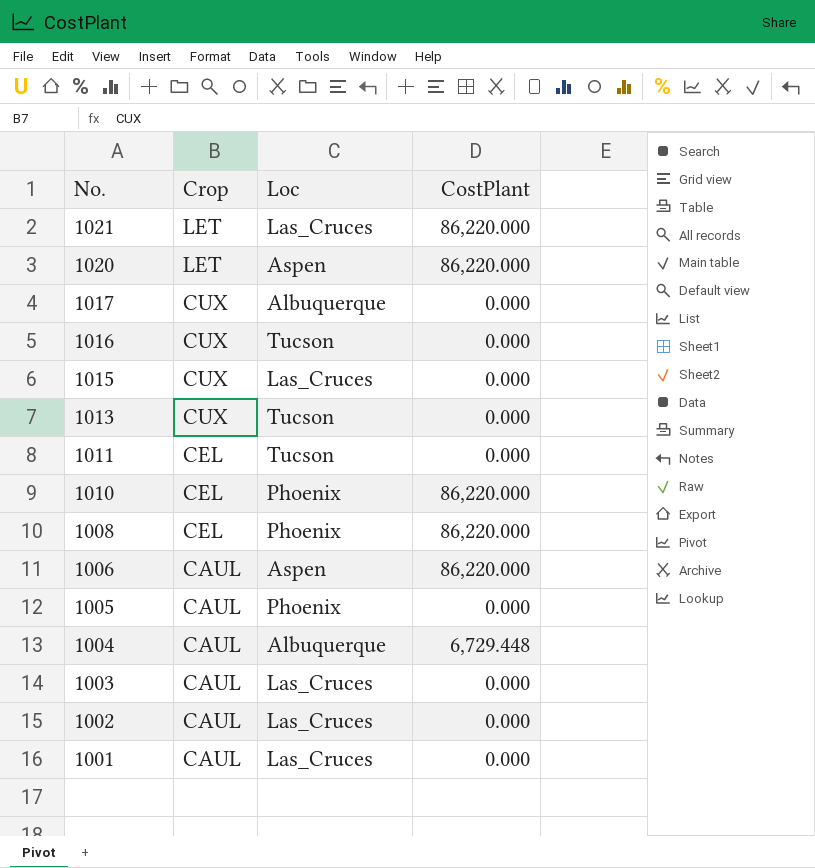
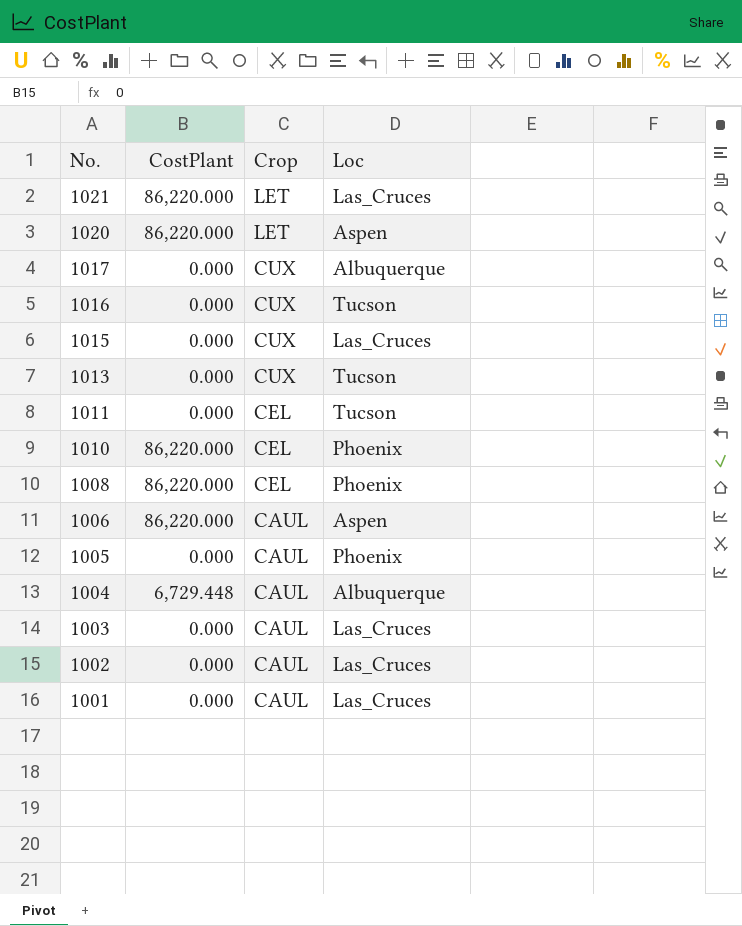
column CostPlant | position: 4 -> 2

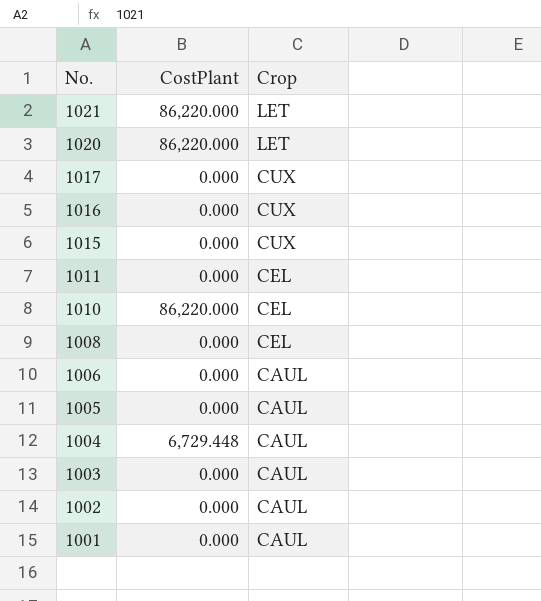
column Loc | position: 4 -> none
row 1013: 0.000 | CUX | Tucson -> none
1008 | CostPlant: 86,220.000 -> 0.000
1006 | CostPlant: 86,220.000 -> 0.000

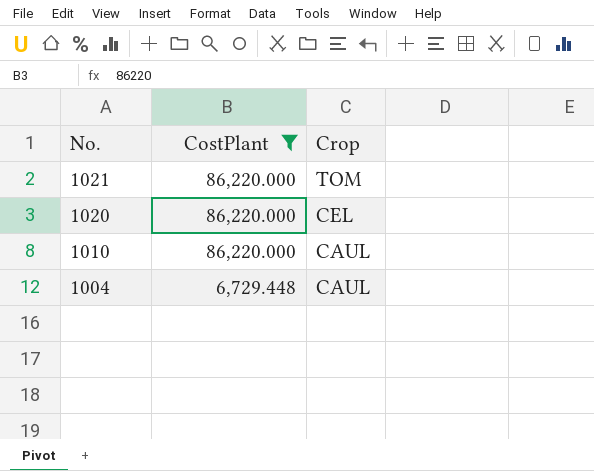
filter: none -> CostPlant != 0.000
1021 | Crop: LET -> TOM
1020 | Crop: LET -> CEL
1010 | Crop: CEL -> CAUL

